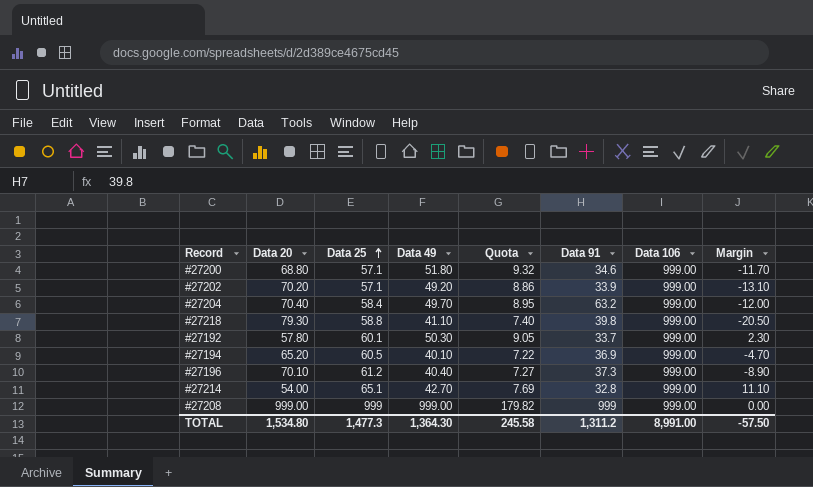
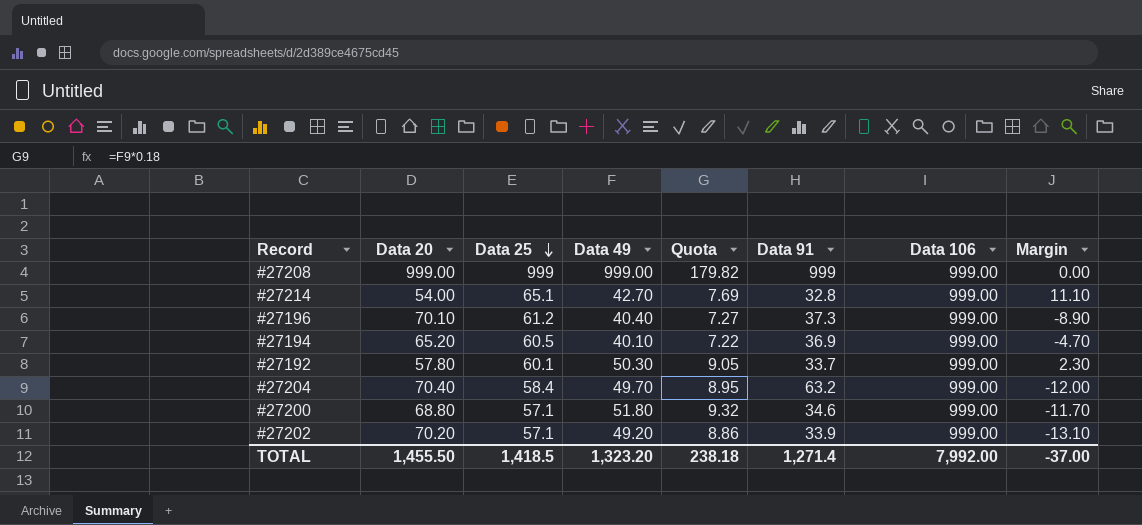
row order: Data 25 ascending -> Data 25 descending
row #27218: 79.30 | 58.8 | 41.10 | 7.40 | 39.8 | 999.00 | -20.50 -> none
TOTAL | Data 20: 1,534.80 -> 1,455.50
TOTAL | Data 25: 1,477.3 -> 1,418.5
TOTAL | Data 49: 1,364.30 -> 1,323.20
TOTAL | Quota: 245.58 -> 238.18
TOTAL | Data 91: 1,311.2 -> 1,271.4
TOTAL | Data 106: 8,991.00 -> 7,992.00
TOTAL | Margin: -57.50 -> -37.00

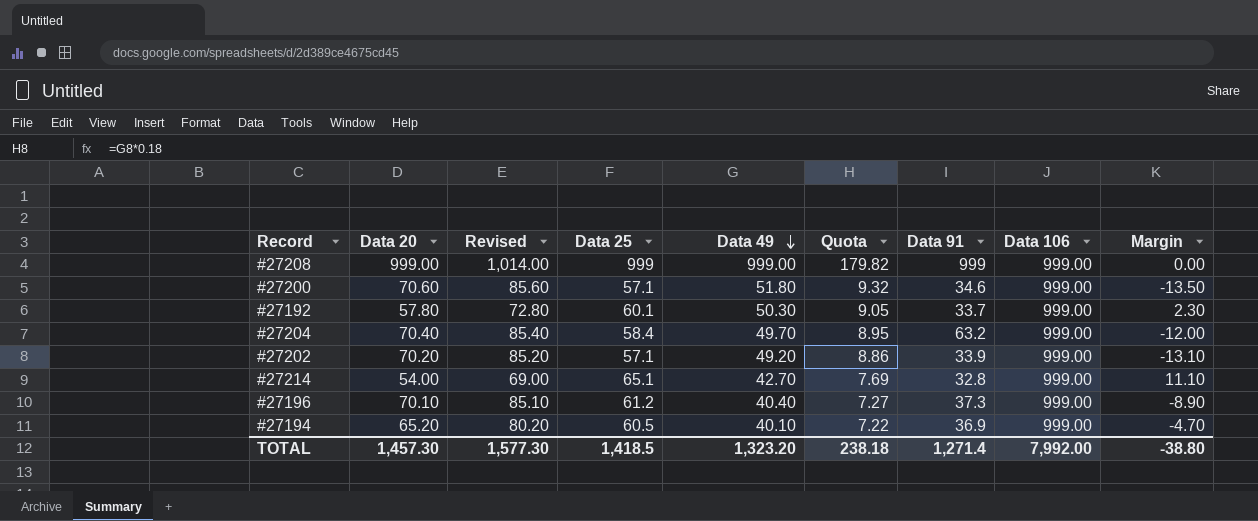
row order: Data 25 descending -> Data 49 descending
column Revised | formula: none -> [Data 20] + 15
#27200 | Data 20: 68.80 -> 70.60
#27200 | Margin: -11.70 -> -13.50
TOTAL | Data 20: 1,455.50 -> 1,457.30
TOTAL | Margin: -37.00 -> -38.80

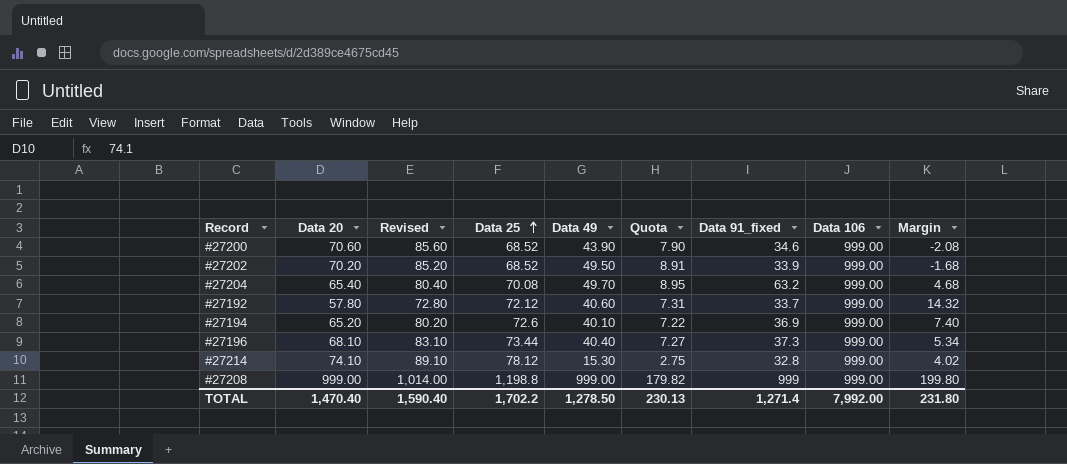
row order: Data 49 descending -> Data 25 ascending
column name: Data 91 -> Data 91_fixed
#27200 | Data 25: 57.1 -> 68.52
#27200 | Data 49: 51.80 -> 43.90
#27200 | Quota: 9.32 -> 7.90
#27200 | Margin: -13.50 -> -2.08
#27202 | Data 25: 57.1 -> 68.52
#27202 | Data 49: 49.20 -> 49.50
#27202 | Quota: 8.86 -> 8.91
#27202 | Margin: -13.10 -> -1.68
#27204 | Data 20: 70.40 -> 65.40
#27204 | Revised: 85.40 -> 80.40
#27204 | Data 25: 58.4 -> 70.08
#27204 | Margin: -12.00 -> 4.68
#27192 | Data 25: 60.1 -> 72.12
#27192 | Data 49: 50.30 -> 40.60
#27192 | Quota: 9.05 -> 7.31
#27192 | Margin: 2.30 -> 14.32
#27194 | Data 25: 60.5 -> 72.6
#27194 | Margin: -4.70 -> 7.40
#27196 | Data 20: 70.10 -> 68.10
#27196 | Revised: 85.10 -> 83.10
#27196 | Data 25: 61.2 -> 73.44
#27196 | Margin: -8.90 -> 5.34
#27214 | Data 20: 54.00 -> 74.10
#27214 | Revised: 69.00 -> 89.10
#27214 | Data 25: 65.1 -> 78.12
#27214 | Data 49: 42.70 -> 15.30
#27214 | Quota: 7.69 -> 2.75
#27214 | Margin: 11.10 -> 4.02
#27208 | Data 25: 999 -> 1,198.8
#27208 | Margin: 0.00 -> 199.80
TOTAL | Data 20: 1,457.30 -> 1,470.40
TOTAL | Revised: 1,577.30 -> 1,590.40
TOTAL | Data 25: 1,418.5 -> 1,702.2
TOTAL | Data 49: 1,323.20 -> 1,278.50
TOTAL | Quota: 238.18 -> 230.13
TOTAL | Margin: -38.80 -> 231.80

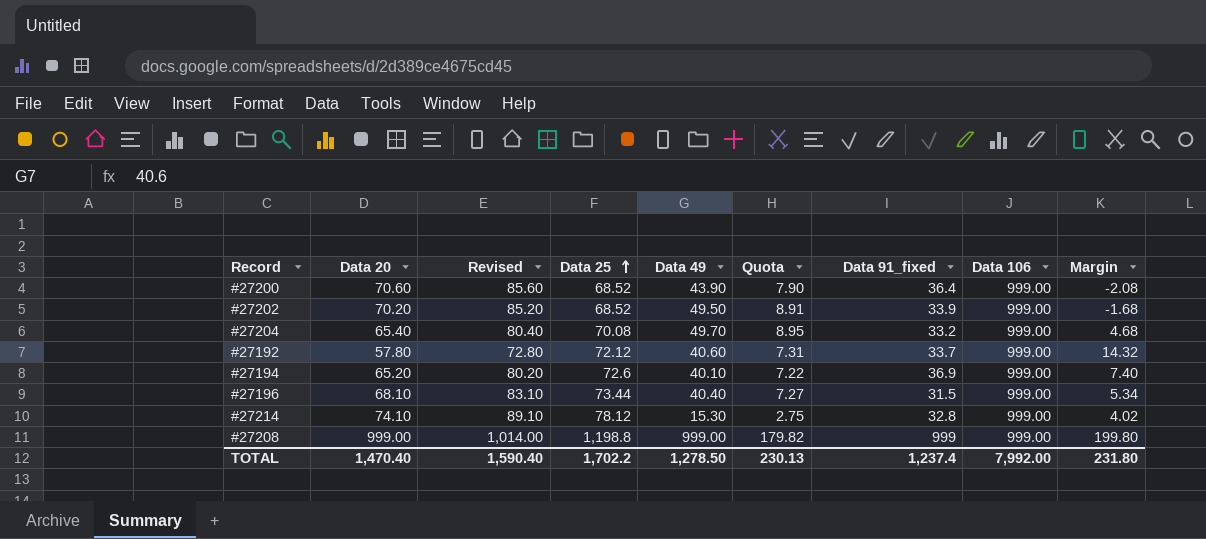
#27200 | Data 91_fixed: 34.6 -> 36.4
#27204 | Data 91_fixed: 63.2 -> 33.2
#27196 | Data 91_fixed: 37.3 -> 31.5
TOTAL | Data 91_fixed: 1,271.4 -> 1,237.4

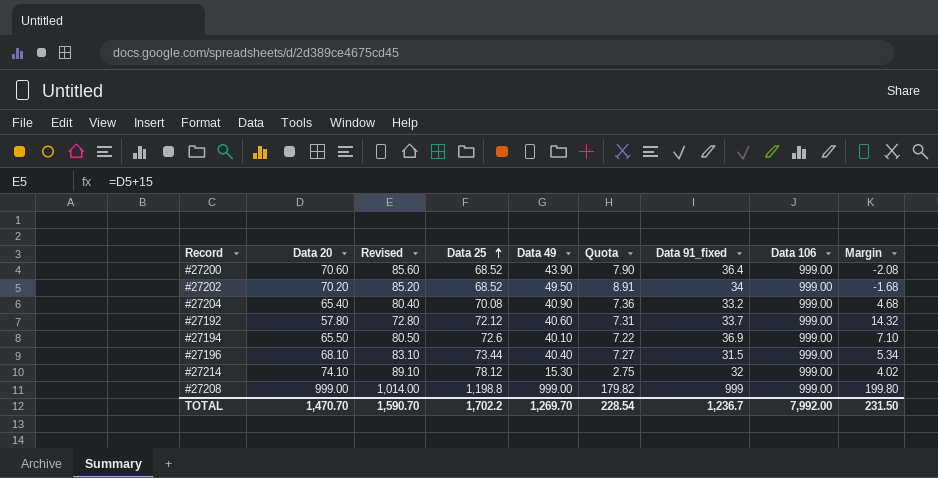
#27202 | Data 91_fixed: 33.9 -> 34
#27204 | Data 49: 49.70 -> 40.90
#27204 | Quota: 8.95 -> 7.36
#27194 | Data 20: 65.20 -> 65.50
#27194 | Revised: 80.20 -> 80.50
#27194 | Margin: 7.40 -> 7.10
#27214 | Data 91_fixed: 32.8 -> 32
TOTAL | Data 20: 1,470.40 -> 1,470.70
TOTAL | Revised: 1,590.40 -> 1,590.70
TOTAL | Data 49: 1,278.50 -> 1,269.70
TOTAL | Quota: 230.13 -> 228.54
TOTAL | Data 91_fixed: 1,237.4 -> 1,236.7
TOTAL | Margin: 231.80 -> 231.50

